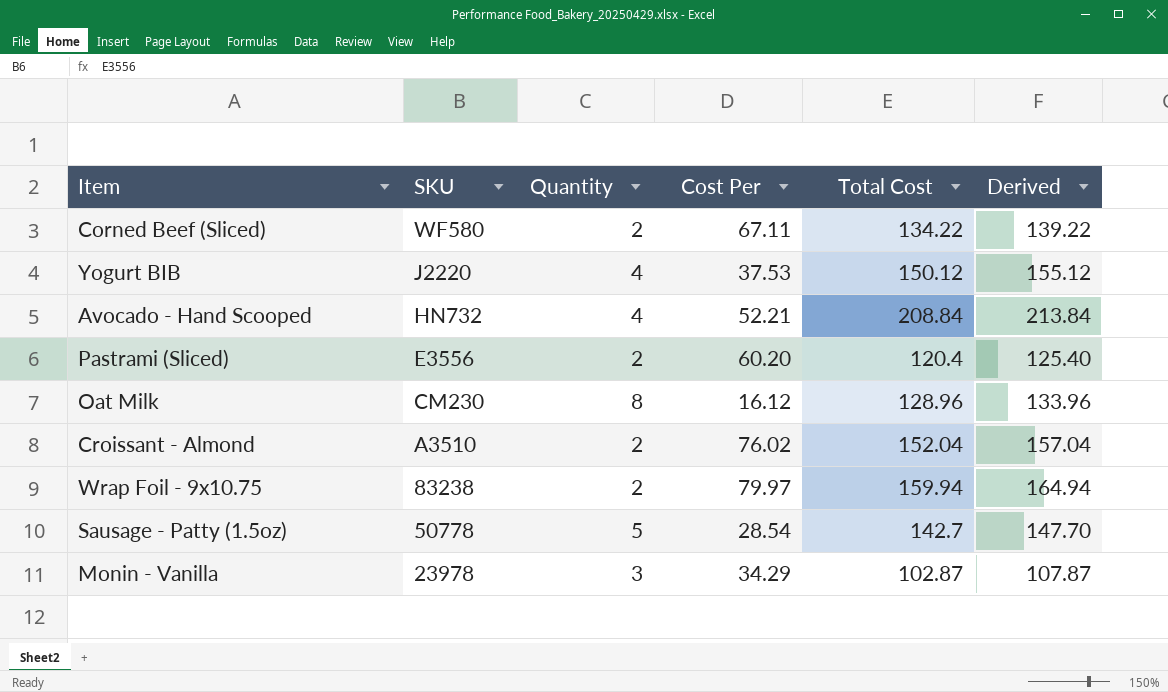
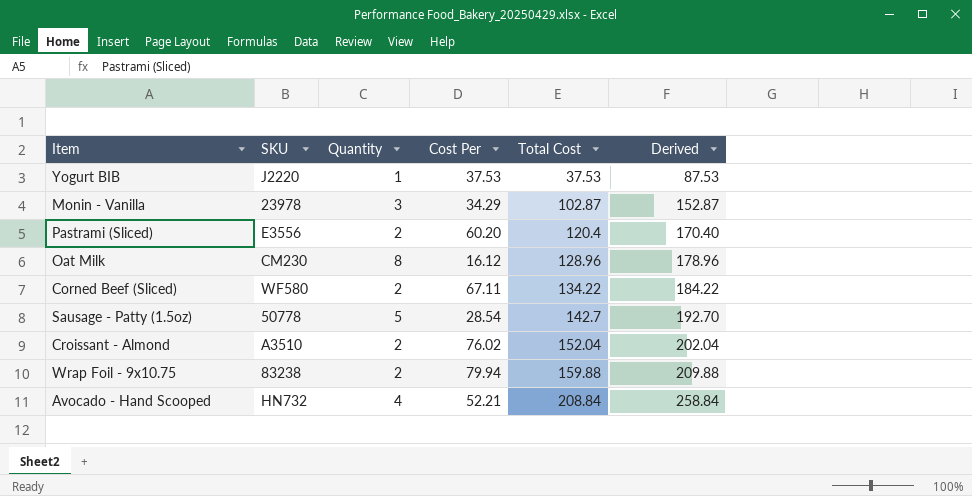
row order: SKU descending -> Total Cost ascending
column Derived | formula: [Total Cost] + 5 -> [Total Cost] + 50
Yogurt BIB | Quantity: 4 -> 1
Yogurt BIB | Total Cost: 150.12 -> 37.53
Wrap Foil - 9x10.75 | Cost Per: 79.97 -> 79.94
Wrap Foil - 9x10.75 | Total Cost: 159.94 -> 159.88

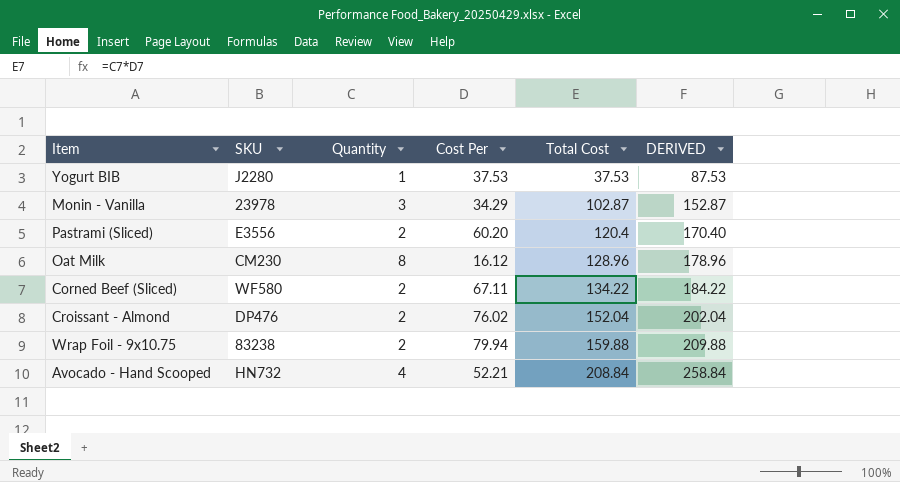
column name: Derived -> DERIVED
row Sausage - Patty (1.5oz): 50778 | 5 | 28.54 | 142.7 | 192.70 -> none
Yogurt BIB | SKU: J2220 -> J2280
Croissant - Almond | SKU: A3510 -> DP476

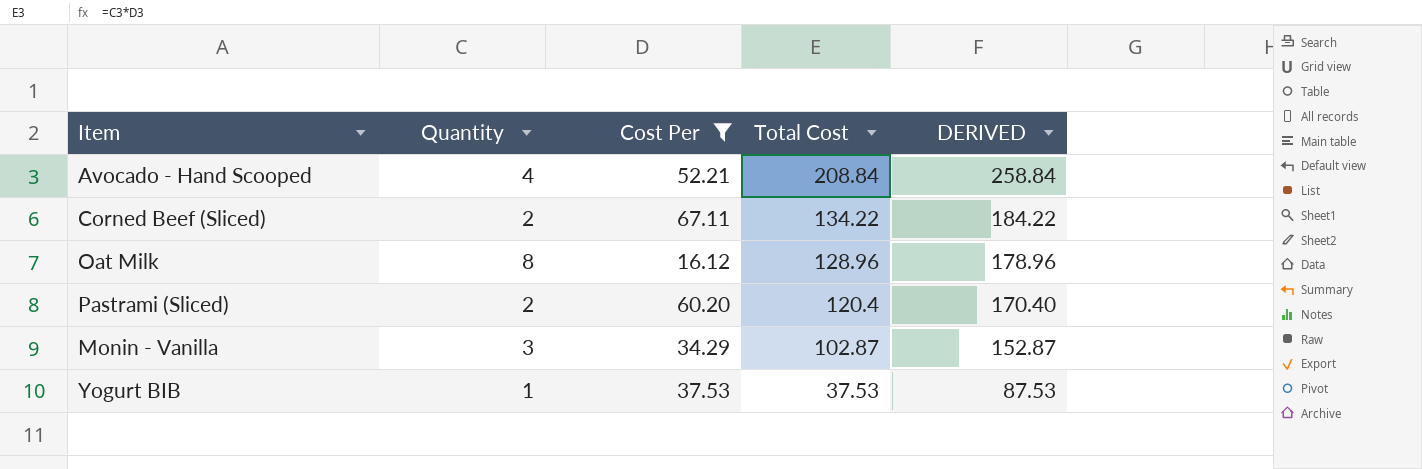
filter: none -> Cost Per <= 67.11
row order: Total Cost ascending -> Total Cost descending
column SKU | position: 2 -> none

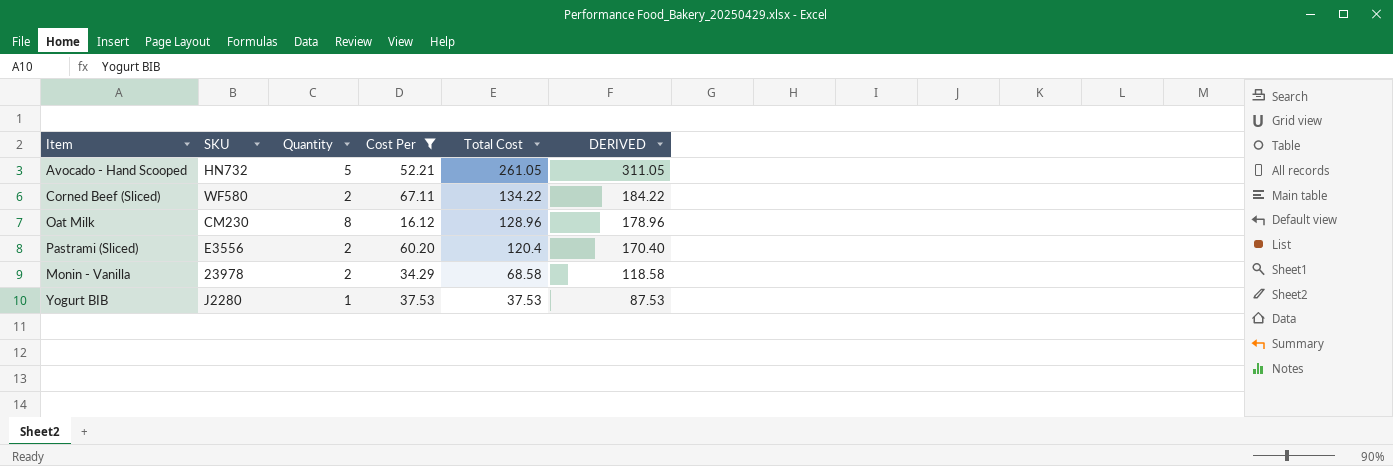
column SKU | position: none -> 2
Avocado - Hand Scooped | Quantity: 4 -> 5
Avocado - Hand Scooped | Total Cost: 208.84 -> 261.05
Avocado - Hand Scooped | DERIVED: 258.84 -> 311.05
Monin - Vanilla | Quantity: 3 -> 2
Monin - Vanilla | Total Cost: 102.87 -> 68.58
Monin - Vanilla | DERIVED: 152.87 -> 118.58

